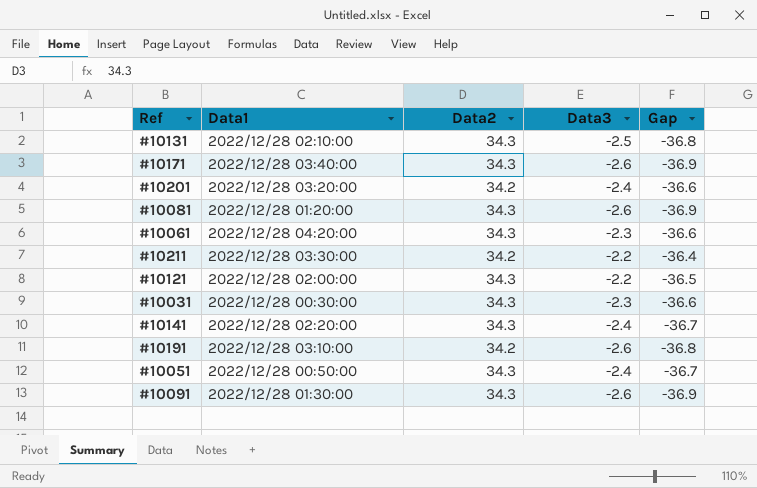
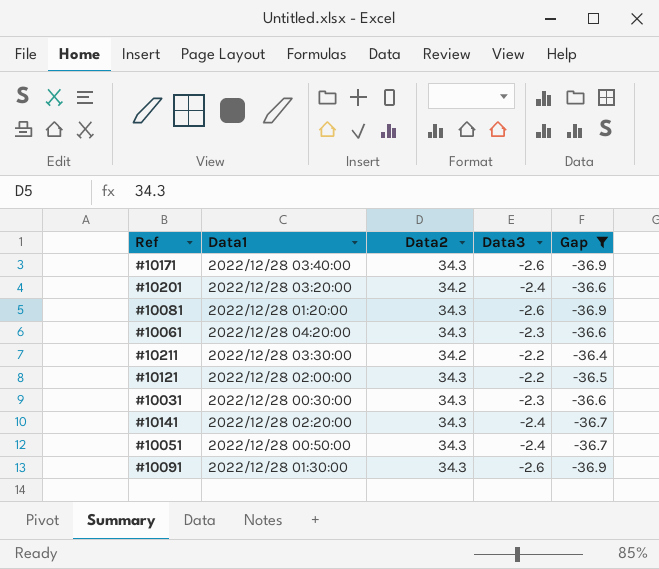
filter: none -> Gap != -36.8

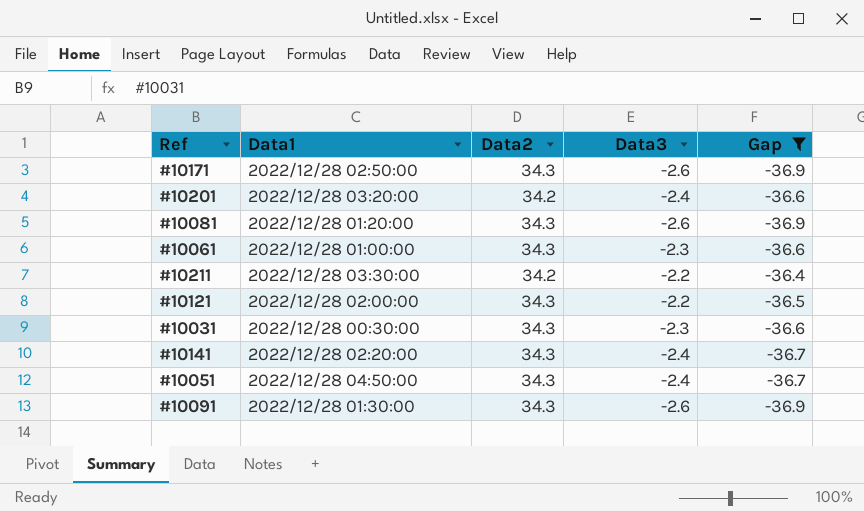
#10171 | Data1: 2022/12/28 03:40:00 -> 2022/12/28 02:50:00
#10061 | Data1: 2022/12/28 04:20:00 -> 2022/12/28 01:00:00
#10051 | Data1: 2022/12/28 00:50:00 -> 2022/12/28 04:50:00

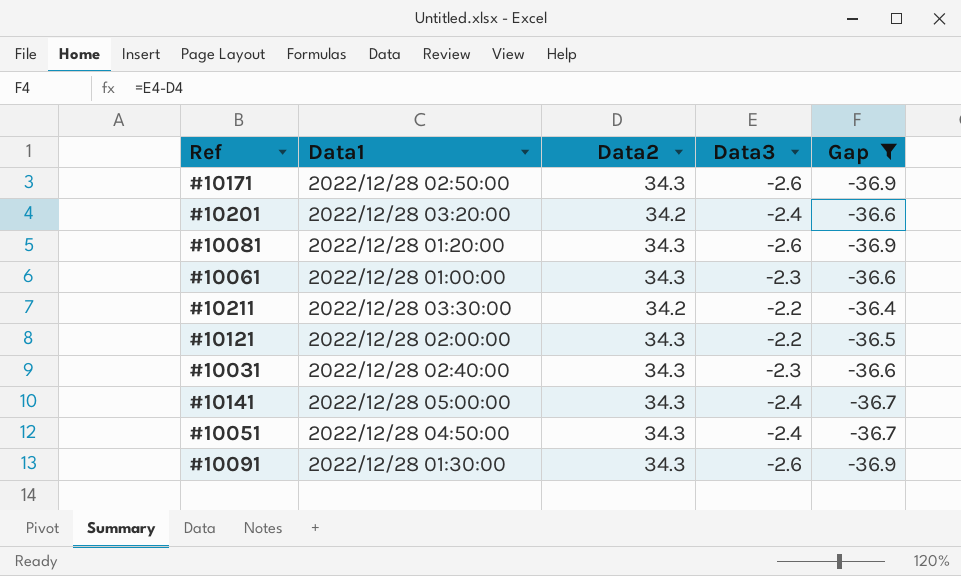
#10031 | Data1: 2022/12/28 00:30:00 -> 2022/12/28 02:40:00
#10141 | Data1: 2022/12/28 02:20:00 -> 2022/12/28 05:00:00

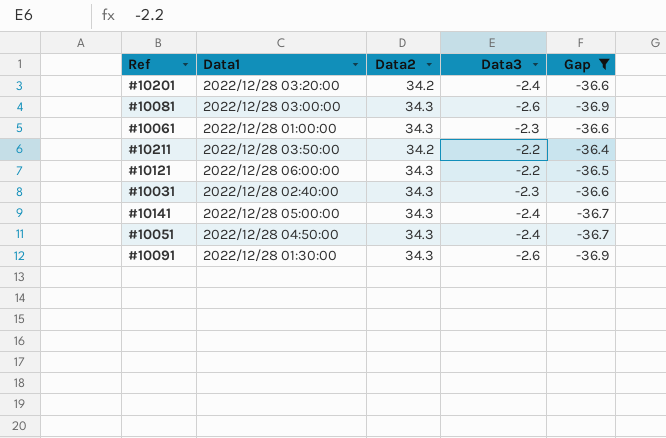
row #10171: 2022/12/28 02:50:00 | 34.3 | -2.6 | -36.9 -> none
#10081 | Data1: 2022/12/28 01:20:00 -> 2022/12/28 03:00:00
#10211 | Data1: 2022/12/28 03:30:00 -> 2022/12/28 03:50:00
#10121 | Data1: 2022/12/28 02:00:00 -> 2022/12/28 06:00:00

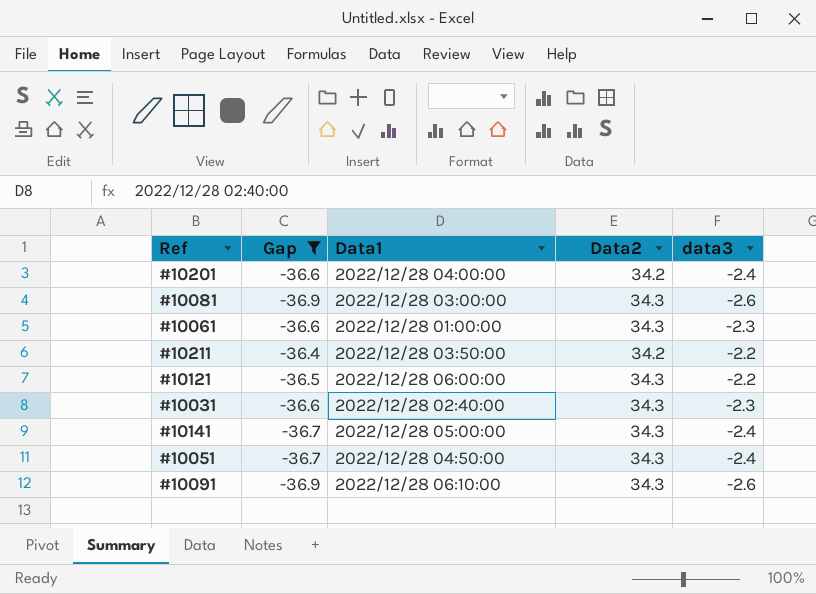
column Gap | position: 5 -> 2
column name: Data3 -> data3
#10201 | Data1: 2022/12/28 03:20:00 -> 2022/12/28 04:00:00
#10091 | Data1: 2022/12/28 01:30:00 -> 2022/12/28 06:10:00

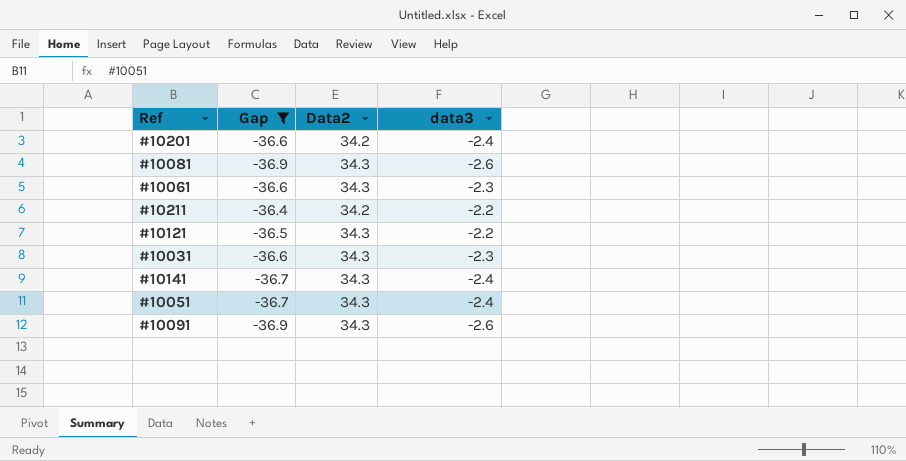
column Data1 | position: 3 -> none

